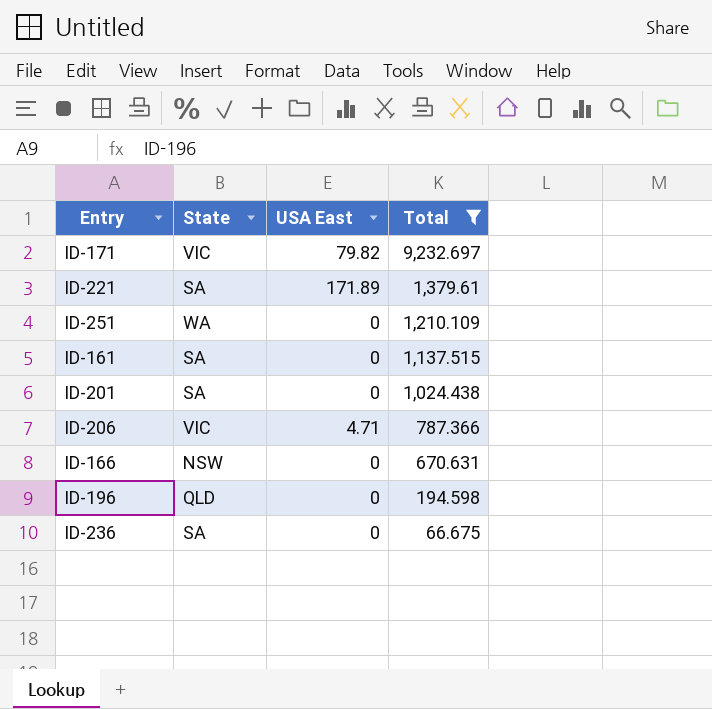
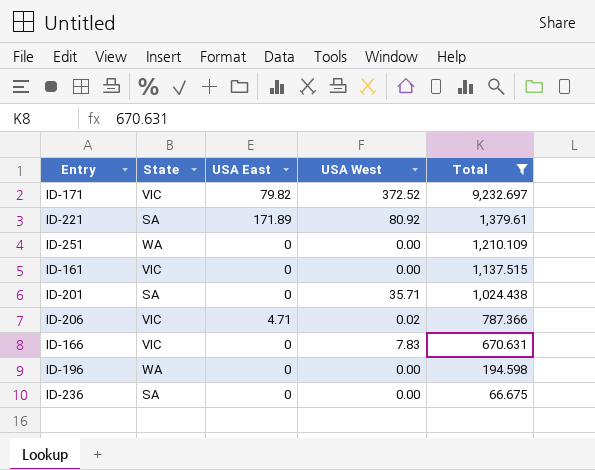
column USA West | position: none -> 4
ID-161 | State: SA -> VIC
ID-166 | State: NSW -> VIC
ID-196 | State: QLD -> WA

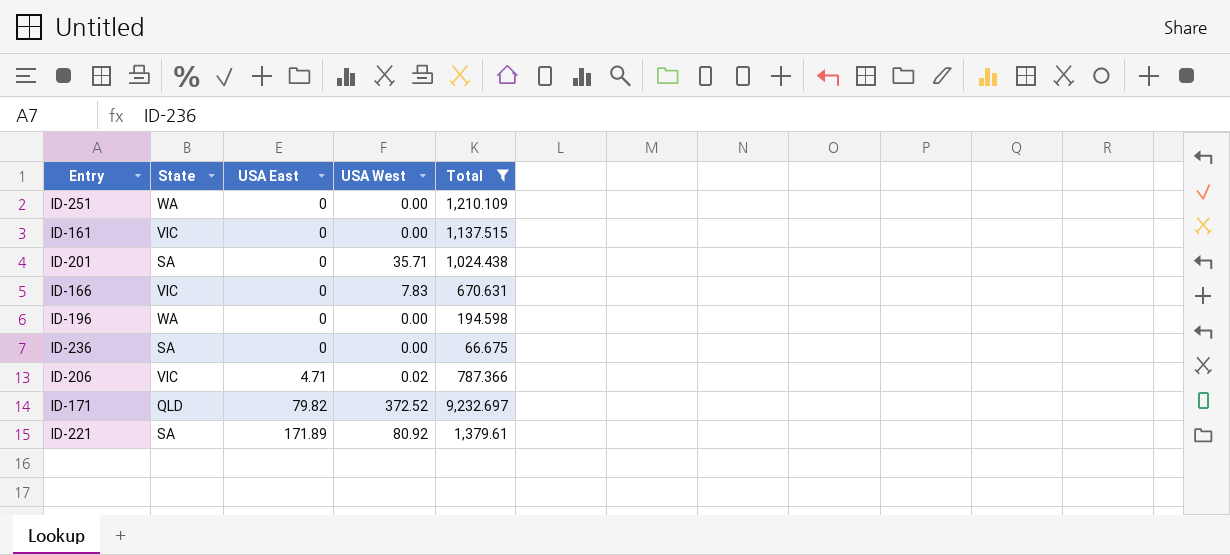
row order: Total descending -> USA East ascending
ID-171 | State: VIC -> QLD

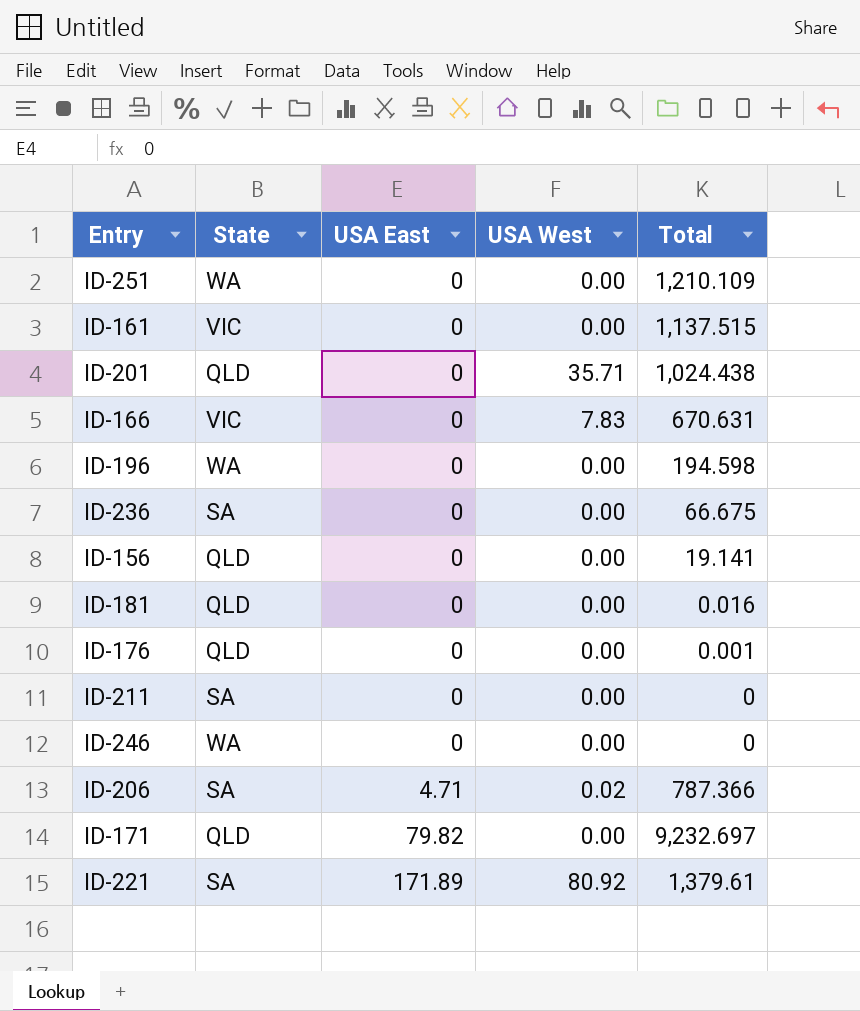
filter: Total >= 66.675 -> none
ID-201 | State: SA -> QLD
ID-206 | State: VIC -> SA
ID-171 | USA West: 372.52 -> 0.00

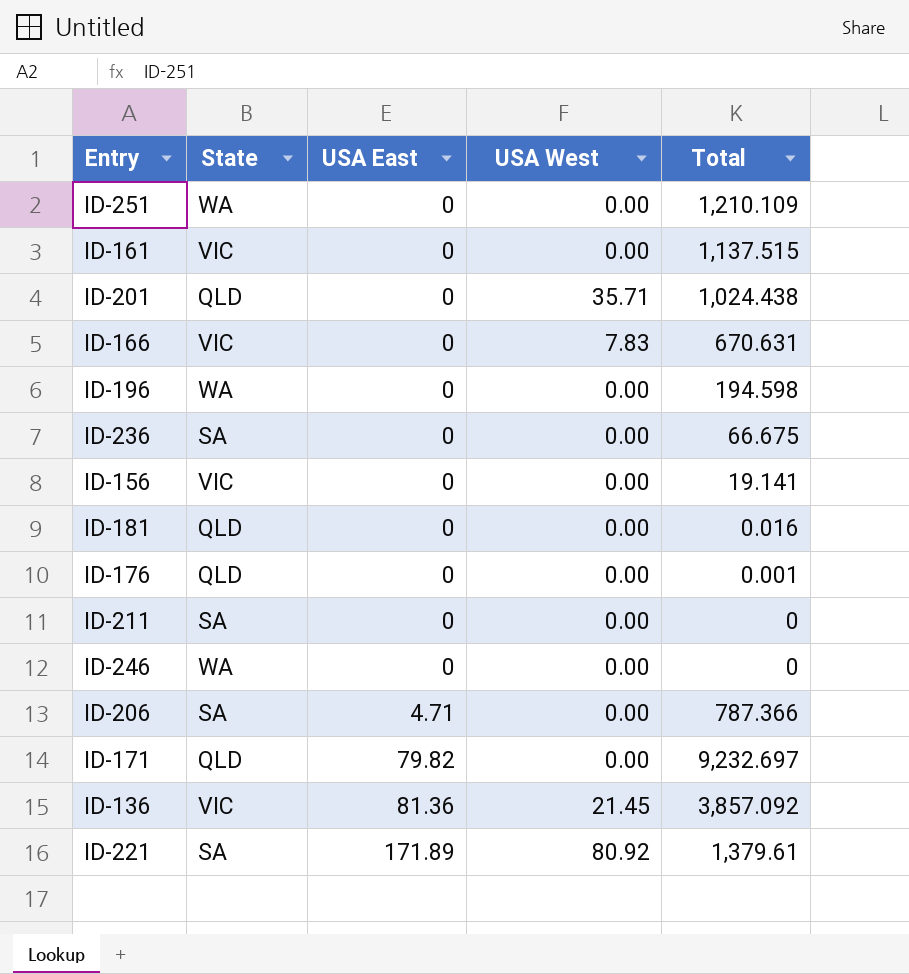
ID-156 | State: QLD -> VIC
ID-206 | USA West: 0.02 -> 0.00
row ID-136: none -> VIC | 81.36 | 21.45 | 3,857.092

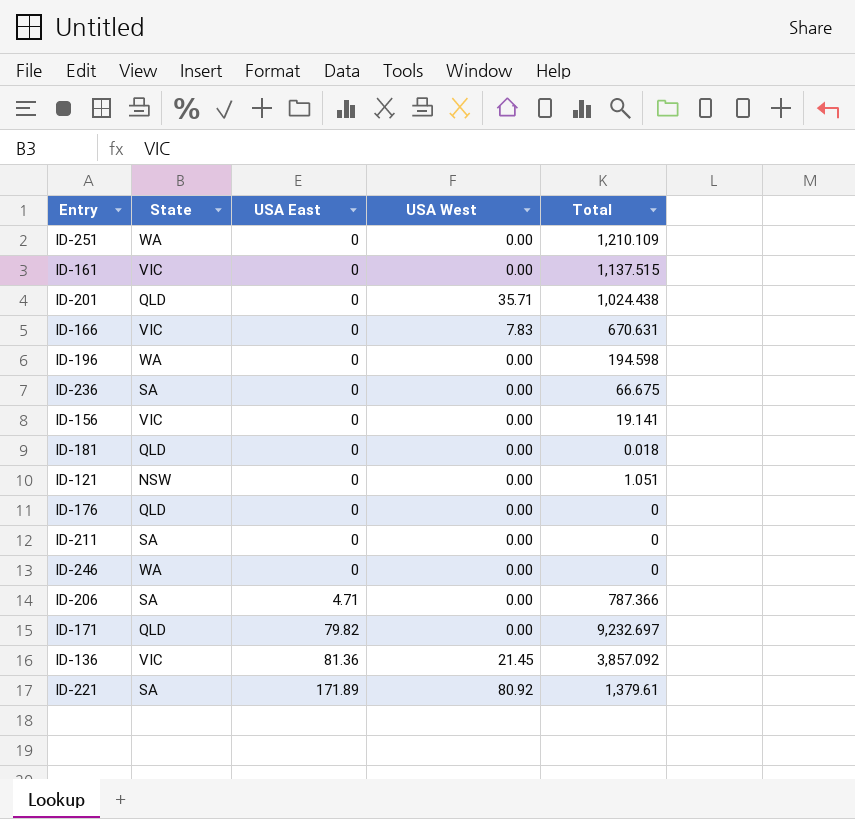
ID-181 | Total: 0.016 -> 0.018
row ID-121: none -> NSW | 0 | 0.00 | 1.051
ID-176 | Total: 0.001 -> 0

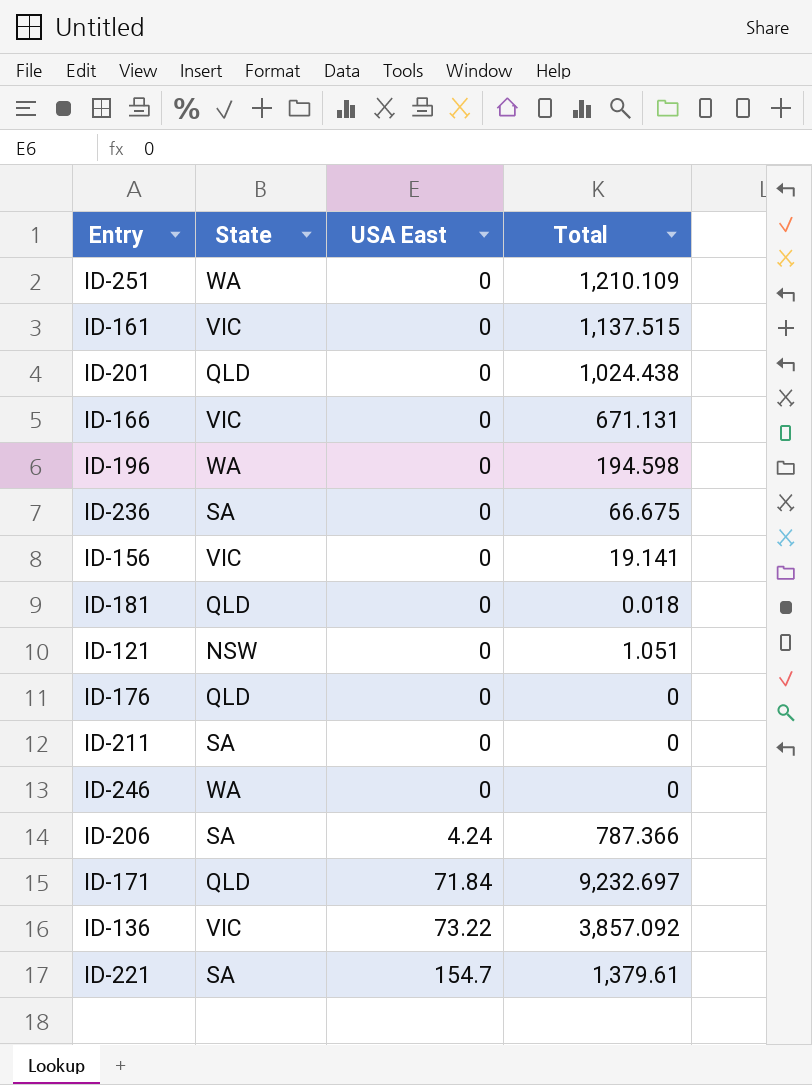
column USA West | position: 4 -> none
ID-166 | Total: 670.631 -> 671.131
ID-206 | USA East: 4.71 -> 4.24
ID-171 | USA East: 79.82 -> 71.84
ID-136 | USA East: 81.36 -> 73.22
ID-221 | USA East: 171.89 -> 154.7

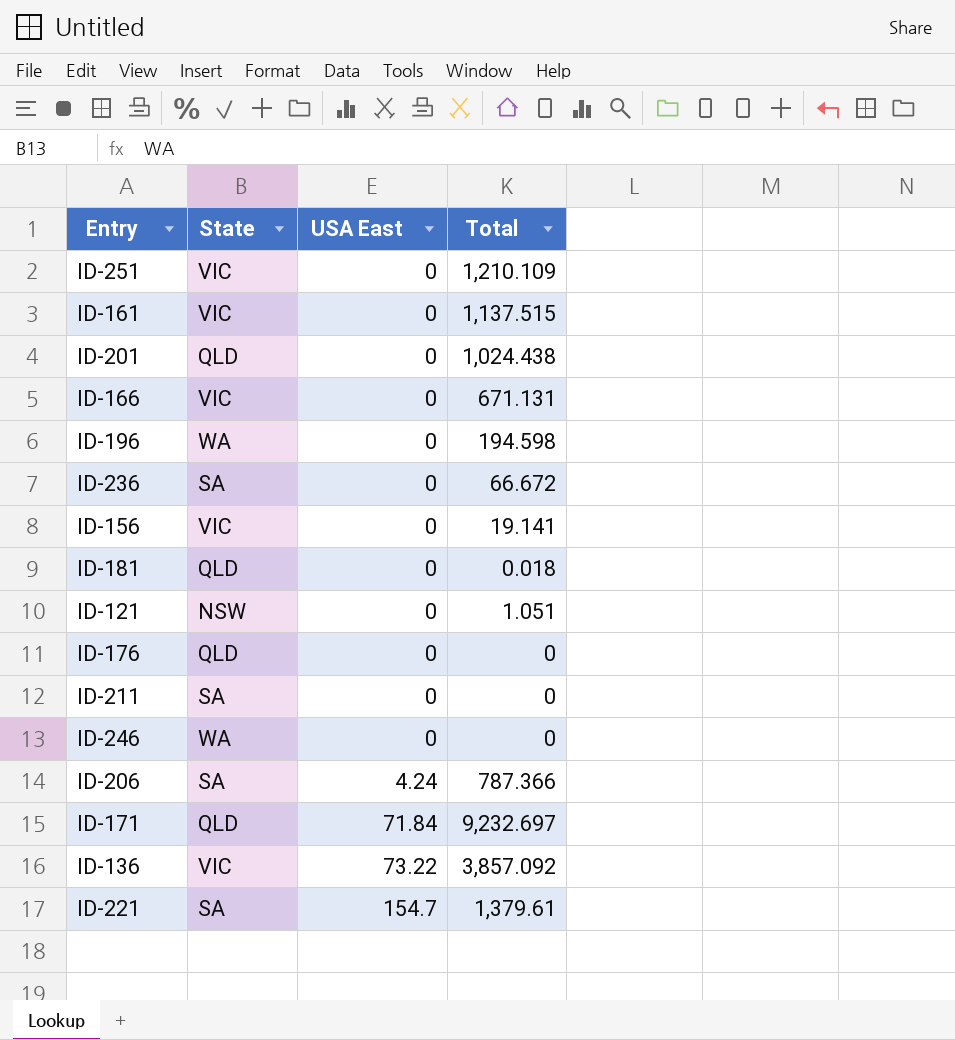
ID-251 | State: WA -> VIC
ID-236 | Total: 66.675 -> 66.672

